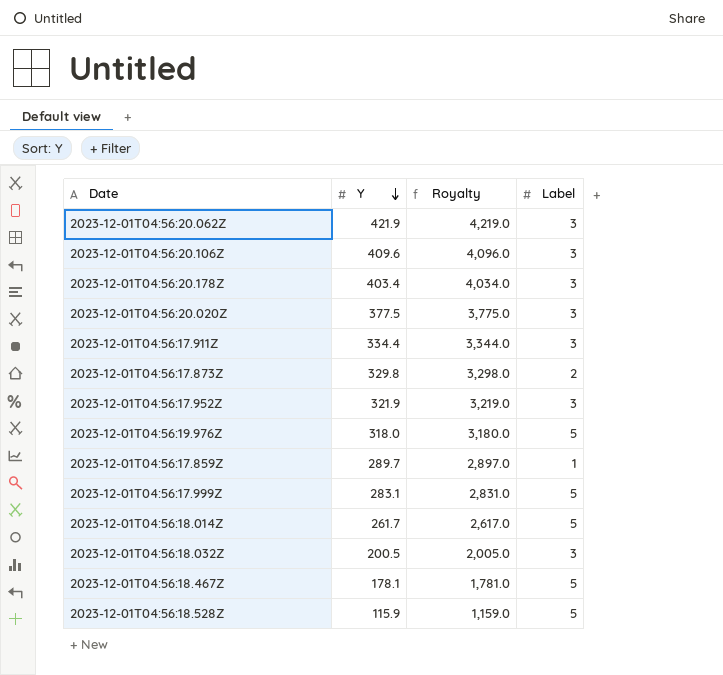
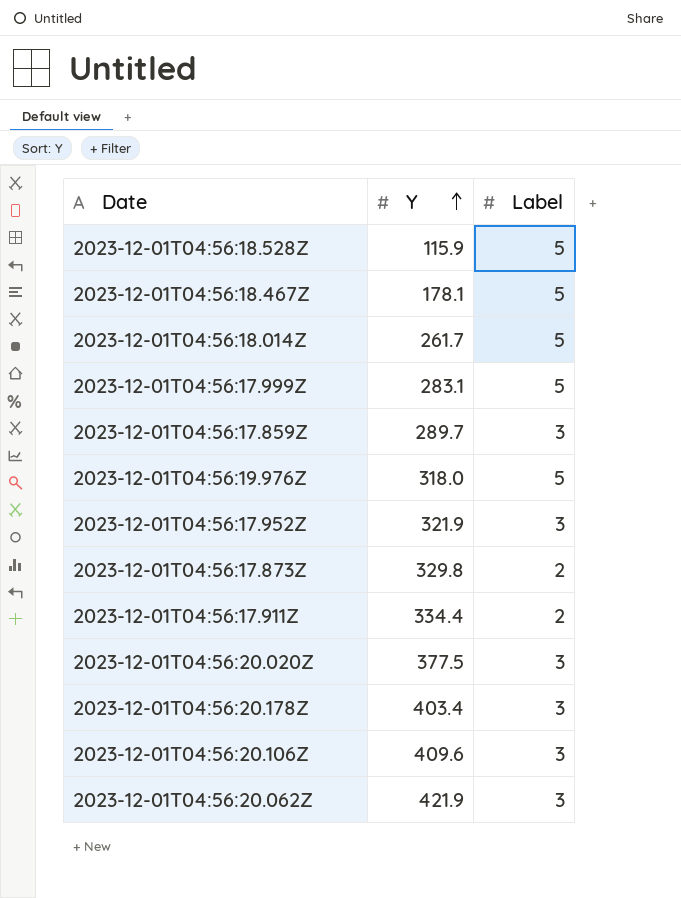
row order: Y descending -> Y ascending
column Royalty | formula: [Y] * 10 -> none
row 2023-12-01T04:56:18.032Z: 200.5 | 2,005.0 | 3 -> none
2023-12-01T04:56:17.859Z | Label: 1 -> 3
2023-12-01T04:56:17.911Z | Label: 3 -> 2

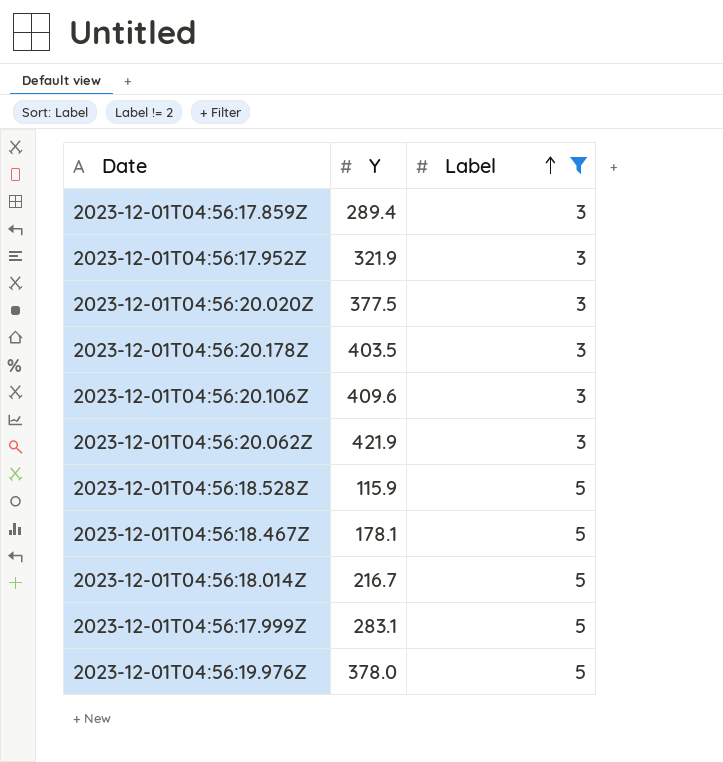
filter: none -> Label != 2
row order: Y ascending -> Label ascending
2023-12-01T04:56:17.859Z | Y: 289.7 -> 289.4
2023-12-01T04:56:20.178Z | Y: 403.4 -> 403.5
2023-12-01T04:56:18.014Z | Y: 261.7 -> 216.7
2023-12-01T04:56:19.976Z | Y: 318.0 -> 378.0

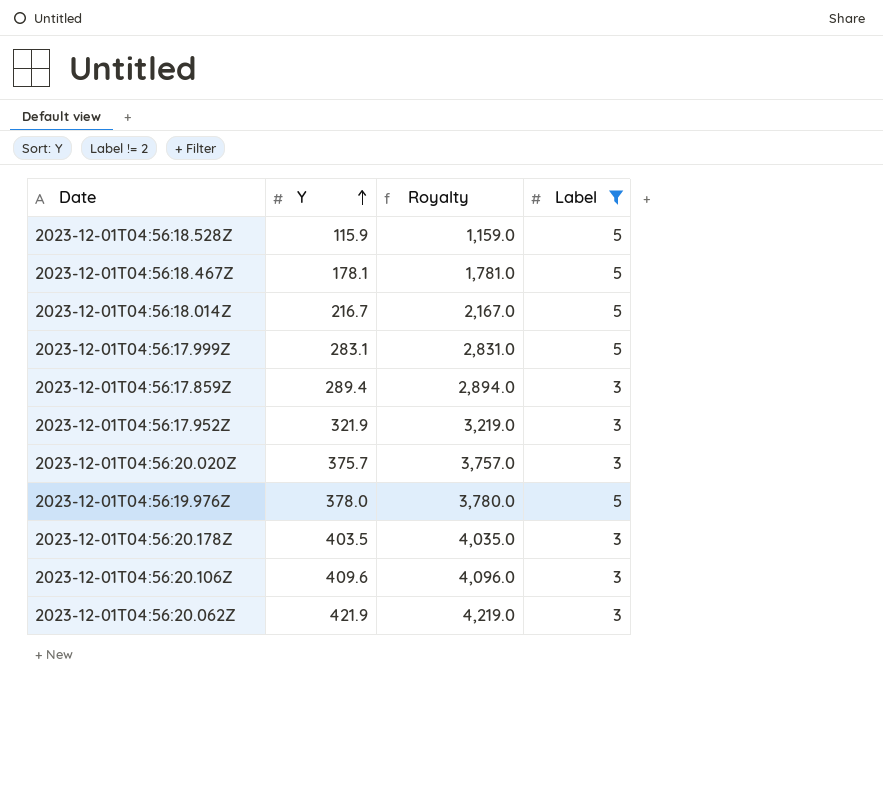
row order: Label ascending -> Y ascending
column Royalty | formula: none -> [Y] * 10
2023-12-01T04:56:20.020Z | Y: 377.5 -> 375.7

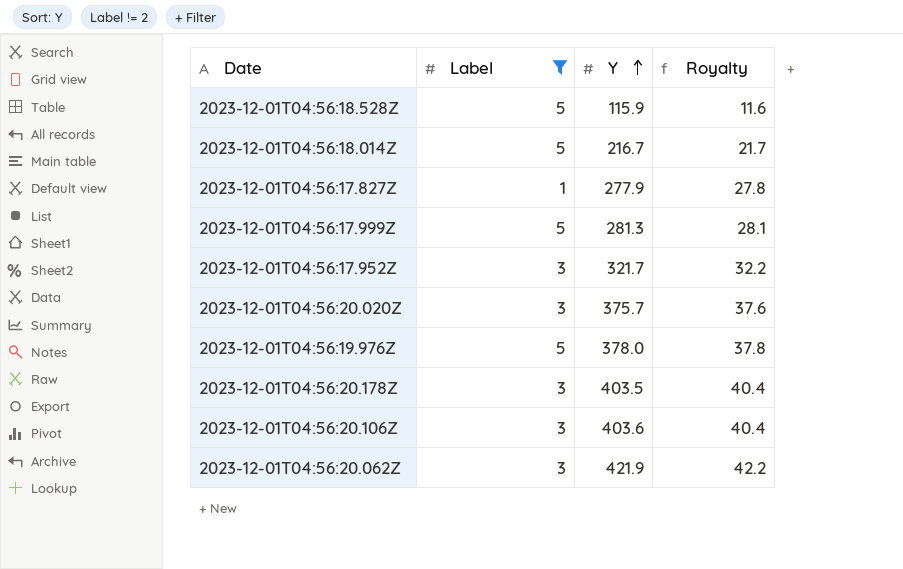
column Label | position: 4 -> 2
column Royalty | formula: [Y] * 10 -> [Y] * 0.1
row 2023-12-01T04:56:18.467Z: 178.1 | 1,781.0 | 5 -> none
row 2023-12-01T04:56:17.859Z: 289.4 | 2,894.0 | 3 -> none
row 2023-12-01T04:56:17.827Z: none -> 1 | 277.9 | 27.8
2023-12-01T04:56:17.999Z | Y: 283.1 -> 281.3
2023-12-01T04:56:17.952Z | Y: 321.9 -> 321.7
2023-12-01T04:56:20.106Z | Y: 409.6 -> 403.6

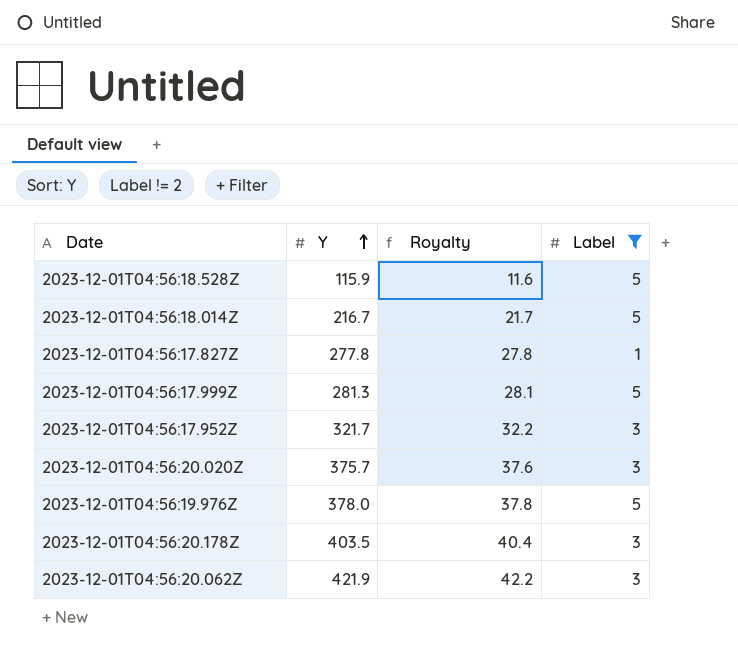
column Label | position: 2 -> 4
row 2023-12-01T04:56:20.106Z: 3 | 403.6 | 40.4 -> none
2023-12-01T04:56:17.827Z | Y: 277.9 -> 277.8

